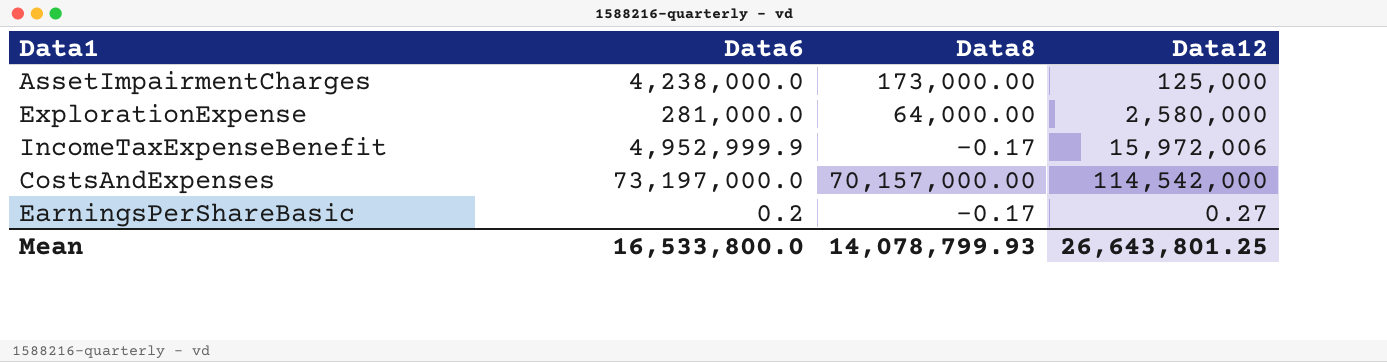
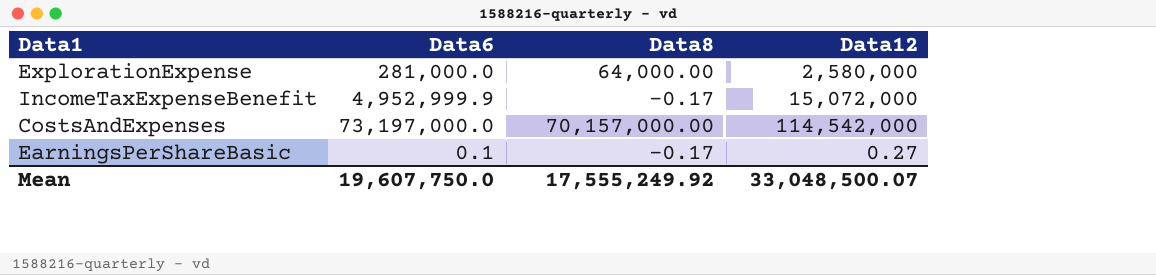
row AssetImpairmentCharges: 4,238,000.0 | 173,000.00 | 125,000 -> none
IncomeTaxExpenseBenefit | Data12: 15,972,006 -> 15,072,000
EarningsPerShareBasic | Data6: 0.2 -> 0.1
Mean | Data6: 16,533,800.0 -> 19,607,750.0
Mean | Data8: 14,078,799.93 -> 17,555,249.92
Mean | Data12: 26,643,801.25 -> 33,048,500.07

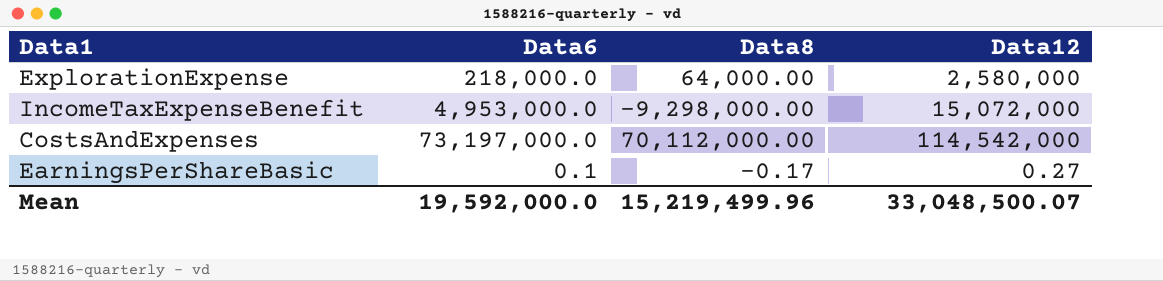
ExplorationExpense | Data6: 281,000.0 -> 218,000.0
IncomeTaxExpenseBenefit | Data6: 4,952,999.9 -> 4,953,000.0
IncomeTaxExpenseBenefit | Data8: -0.17 -> -9,298,000.00
CostsAndExpenses | Data8: 70,157,000.00 -> 70,112,000.00
Mean | Data6: 19,607,750.0 -> 19,592,000.0
Mean | Data8: 17,555,249.92 -> 15,219,499.96

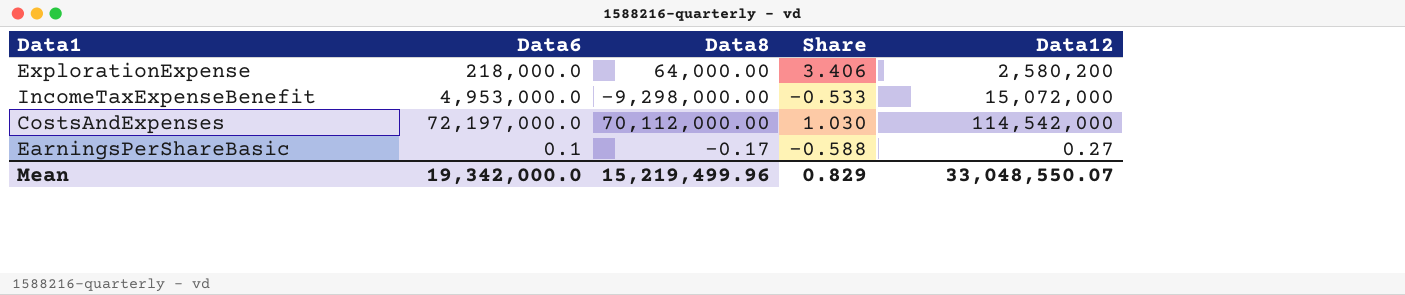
column Share | formula: none -> [Data6] / [Data8]
ExplorationExpense | Data12: 2,580,000 -> 2,580,200
CostsAndExpenses | Data6: 73,197,000.0 -> 72,197,000.0
Mean | Data6: 19,592,000.0 -> 19,342,000.0
Mean | Data12: 33,048,500.07 -> 33,048,550.07

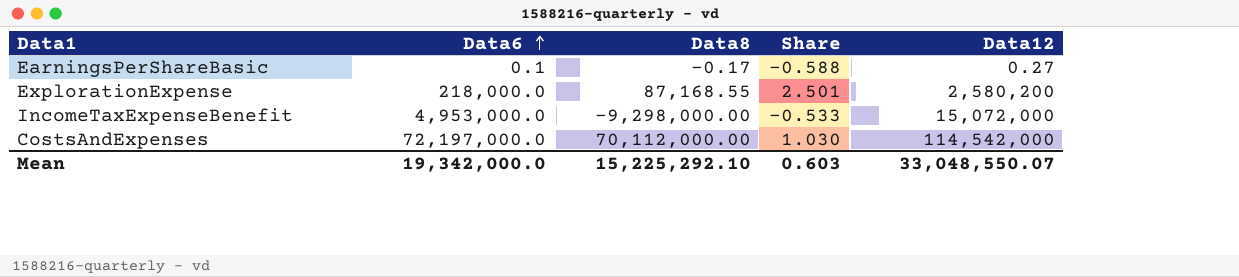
row order: none -> Data6 ascending
ExplorationExpense | Data8: 64,000.00 -> 87,168.55
ExplorationExpense | Share: 3.406 -> 2.501
Mean | Data8: 15,219,499.96 -> 15,225,292.10
Mean | Share: 0.829 -> 0.603

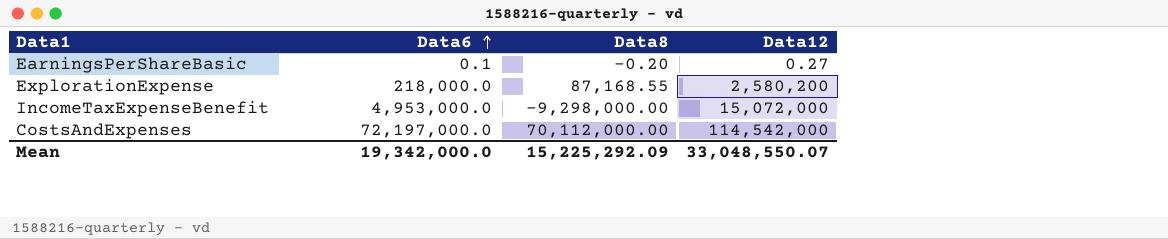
column Share | formula: [Data6] / [Data8] -> none
EarningsPerShareBasic | Data8: -0.17 -> -0.20
Mean | Data8: 15,225,292.10 -> 15,225,292.09

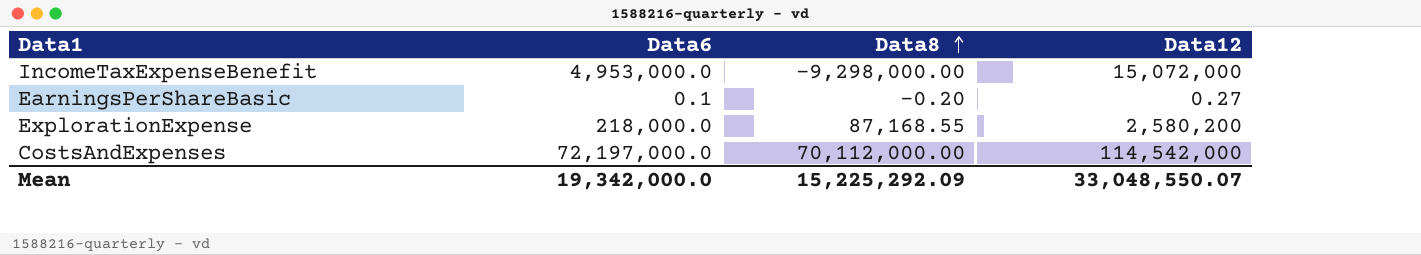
row order: Data6 ascending -> Data8 ascending

